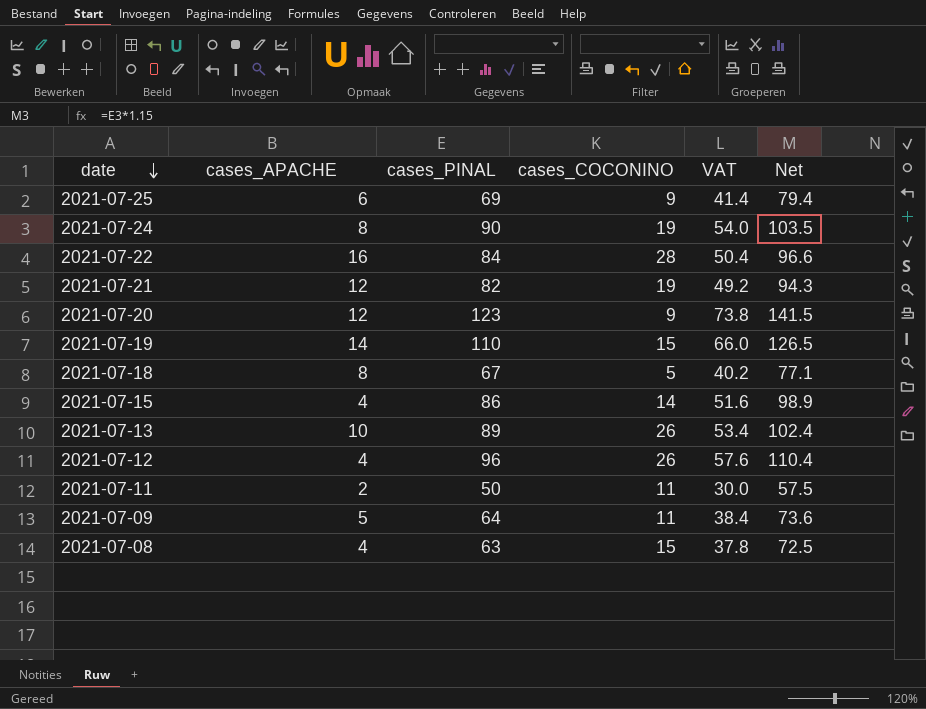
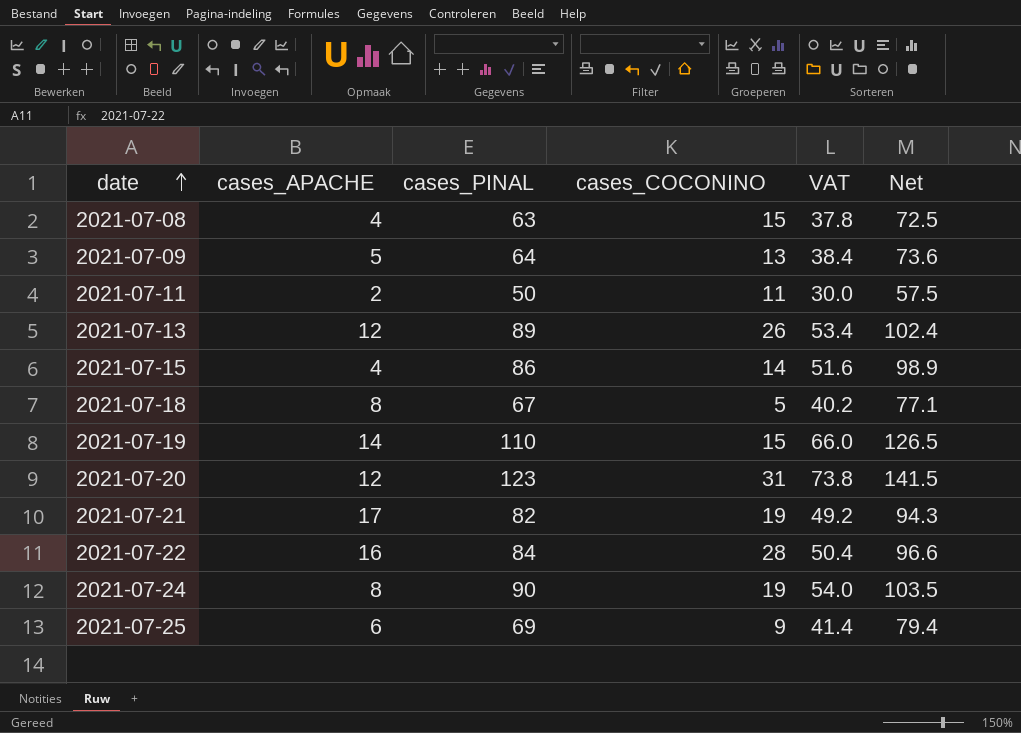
row order: date descending -> date ascending
row 2021-07-12: 4 | 96 | 26 | 57.6 | 110.4 -> none
2021-07-09 | cases_COCONINO: 11 -> 13
2021-07-13 | cases_APACHE: 10 -> 12
2021-07-20 | cases_COCONINO: 9 -> 31
2021-07-21 | cases_APACHE: 12 -> 17

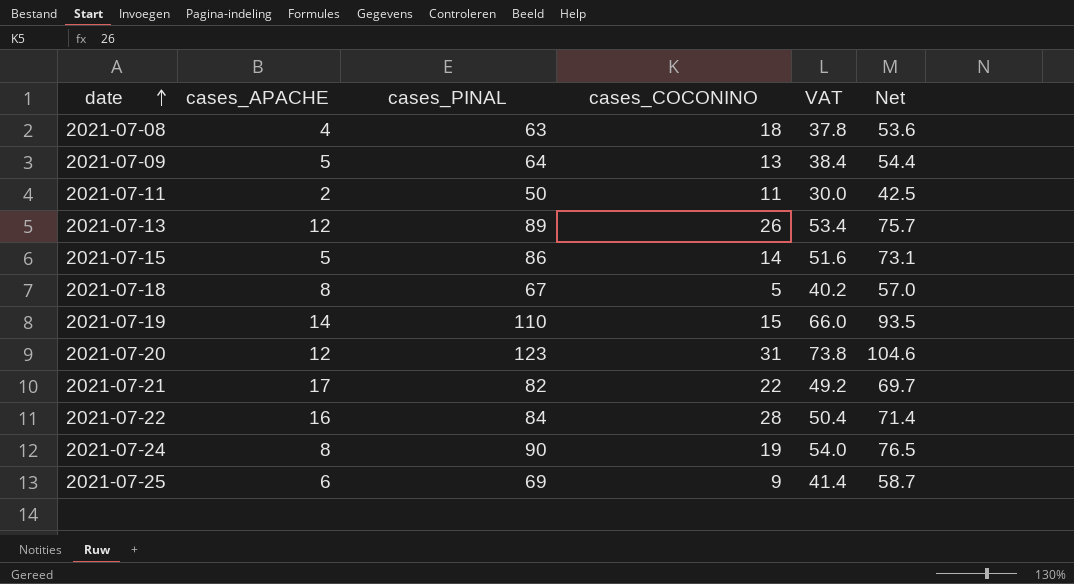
column Net | formula: [cases_PINAL] * 1.15 -> [cases_PINAL] * 0.85
2021-07-08 | cases_COCONINO: 15 -> 18
2021-07-15 | cases_APACHE: 4 -> 5
2021-07-21 | cases_COCONINO: 19 -> 22

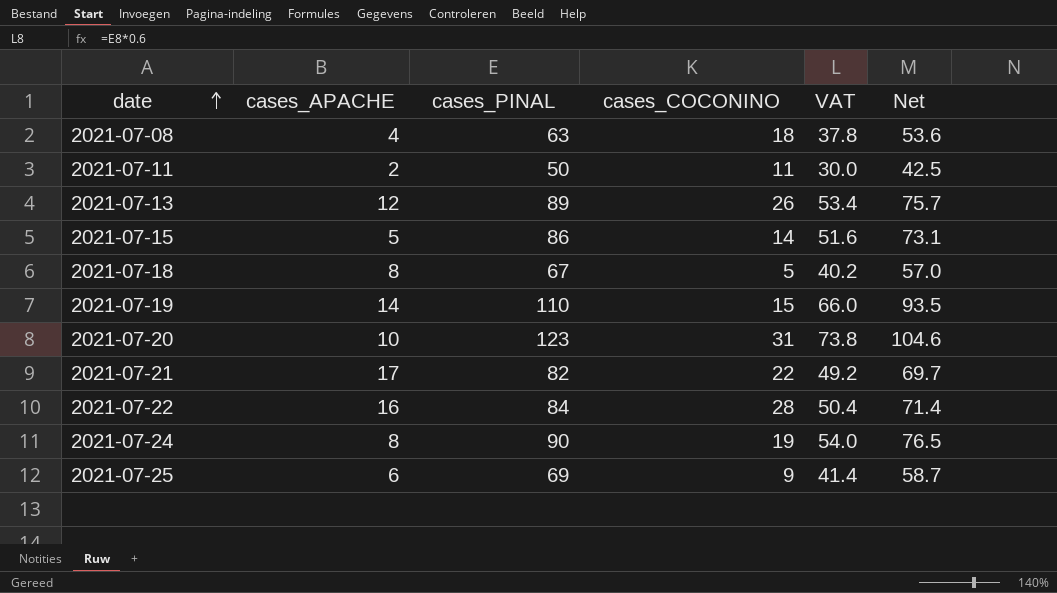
row 2021-07-09: 5 | 64 | 13 | 38.4 | 54.4 -> none
2021-07-20 | cases_APACHE: 12 -> 10

